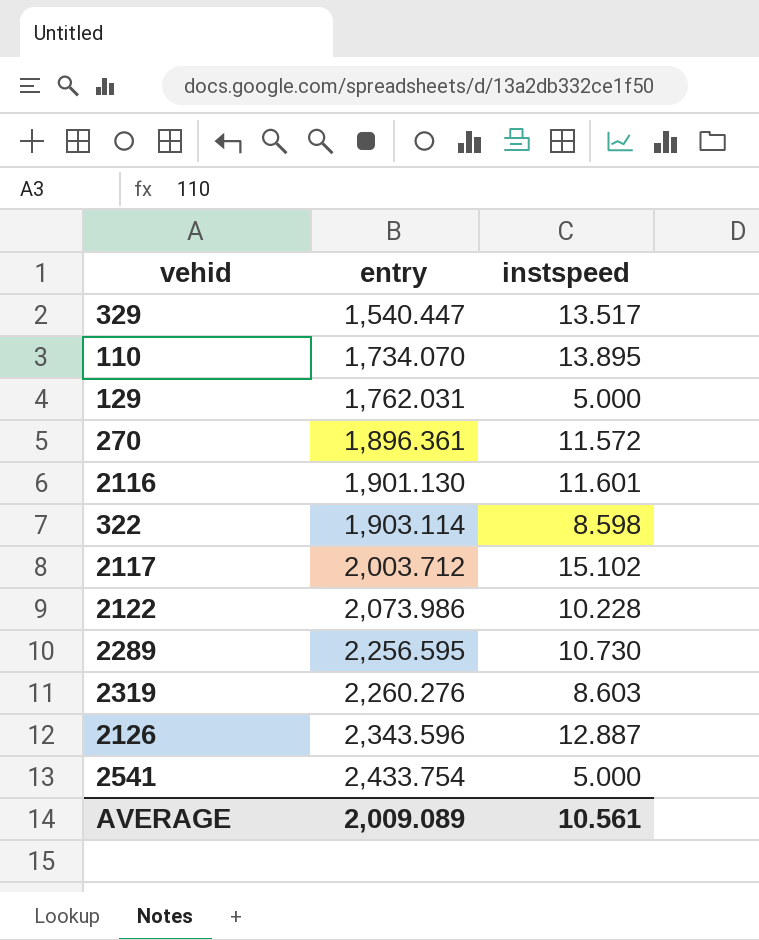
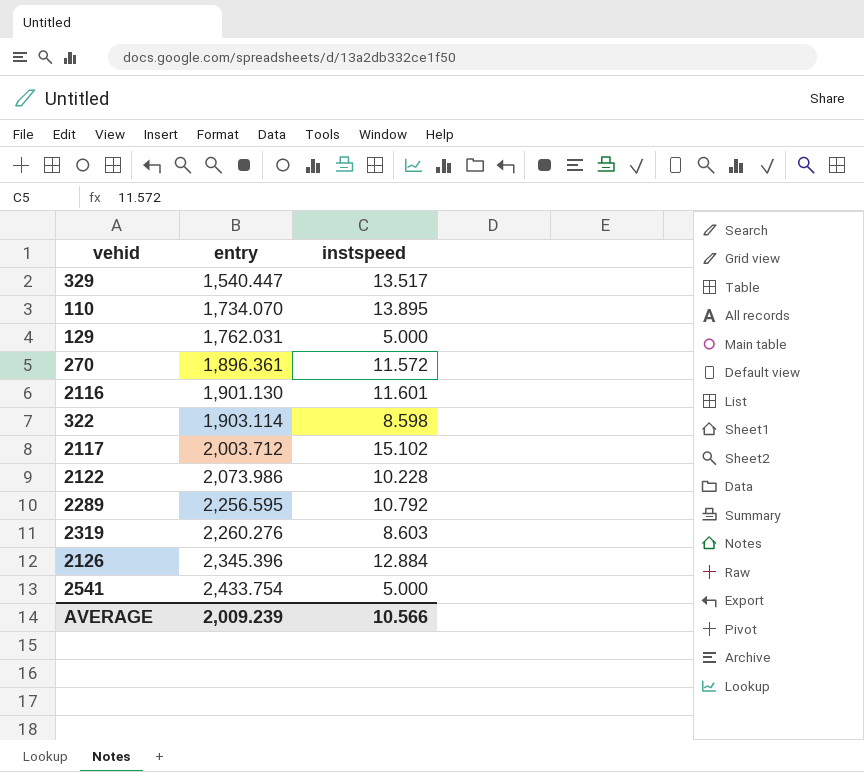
2289 | instspeed: 10.730 -> 10.792
2126 | entry: 2,343.596 -> 2,345.396
2126 | instspeed: 12.887 -> 12.884
AVERAGE | entry: 2,009.089 -> 2,009.239
AVERAGE | instspeed: 10.561 -> 10.566

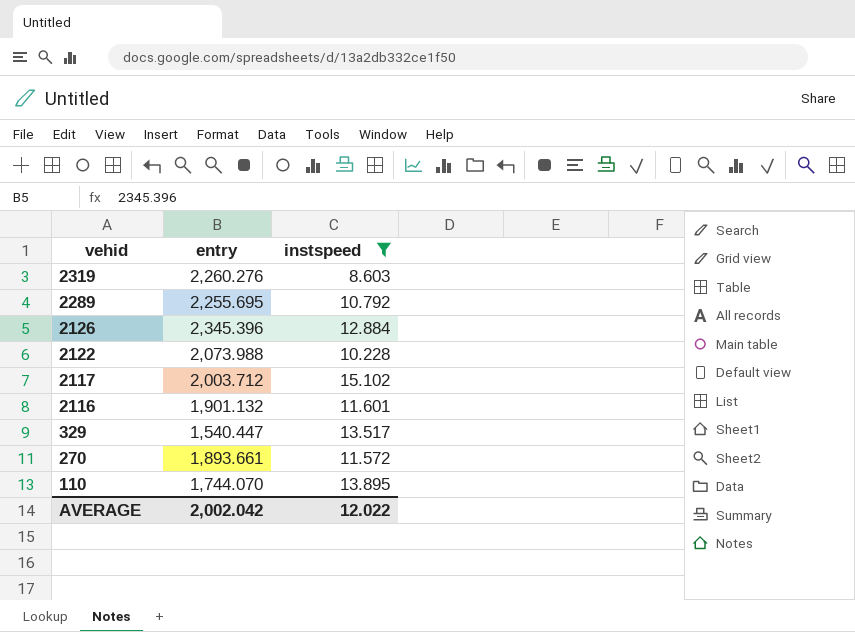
filter: none -> instspeed >= 8.603
row order: entry ascending -> vehid descending
2289 | entry: 2,256.595 -> 2,255.695
2122 | entry: 2,073.986 -> 2,073.988
2116 | entry: 1,901.130 -> 1,901.132
270 | entry: 1,896.361 -> 1,893.661
110 | entry: 1,734.070 -> 1,744.070
AVERAGE | entry: 2,009.239 -> 2,002.042
AVERAGE | instspeed: 10.566 -> 12.022

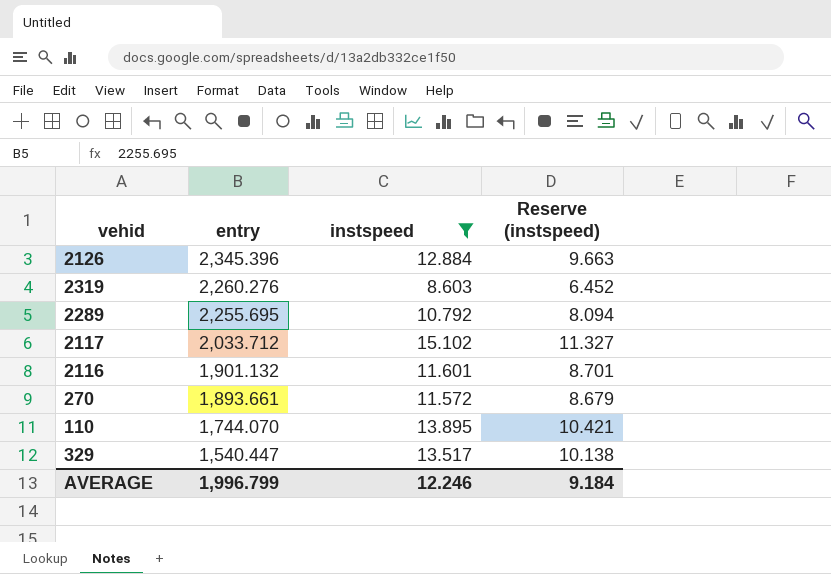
row order: vehid descending -> entry descending
column Reserve (instspeed) | formula: none -> [instspeed] * 0.75
row 2122: 2,073.988 | 10.228 -> none
2117 | entry: 2,003.712 -> 2,033.712
AVERAGE | entry: 2,002.042 -> 1,996.799
AVERAGE | instspeed: 12.022 -> 12.246

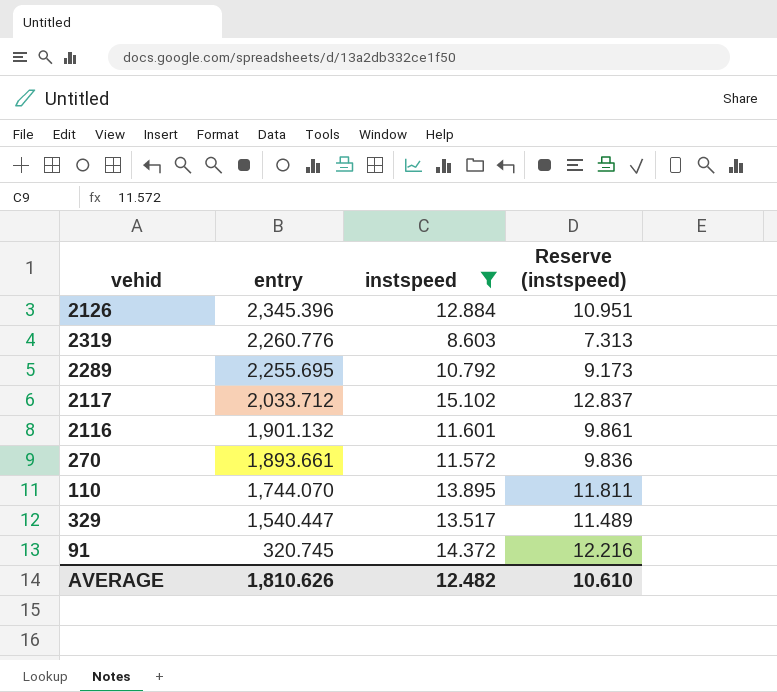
column Reserve (instspeed) | formula: [instspeed] * 0.75 -> [instspeed] * 0.85
2319 | entry: 2,260.276 -> 2,260.776
row 91: none -> 320.745 | 14.372 | 12.216
AVERAGE | entry: 1,996.799 -> 1,810.626
AVERAGE | instspeed: 12.246 -> 12.482
AVERAGE | Reserve (instspeed): 9.184 -> 10.610

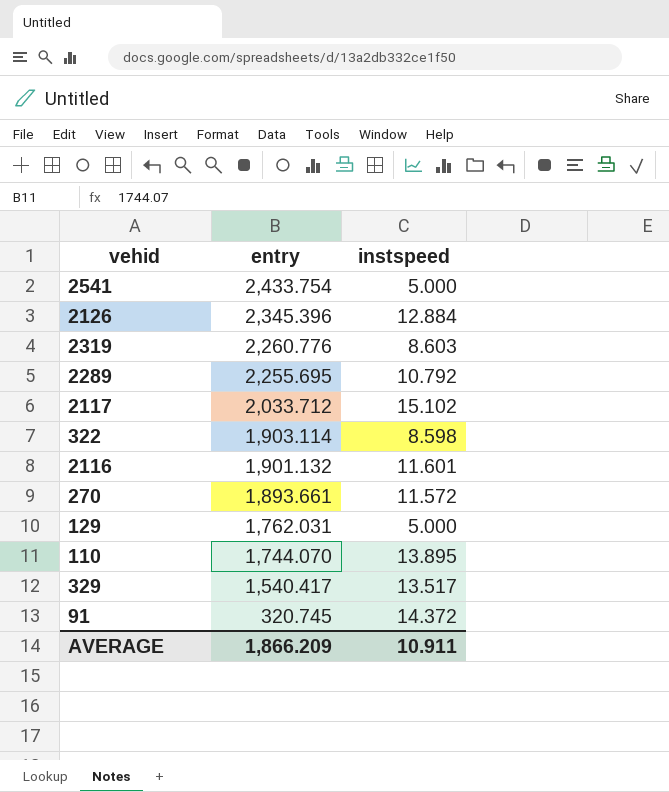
filter: instspeed >= 8.603 -> none
column Reserve (instspeed) | formula: [instspeed] * 0.85 -> none
329 | entry: 1,540.447 -> 1,540.417
AVERAGE | entry: 1,810.626 -> 1,866.209
AVERAGE | instspeed: 12.482 -> 10.911

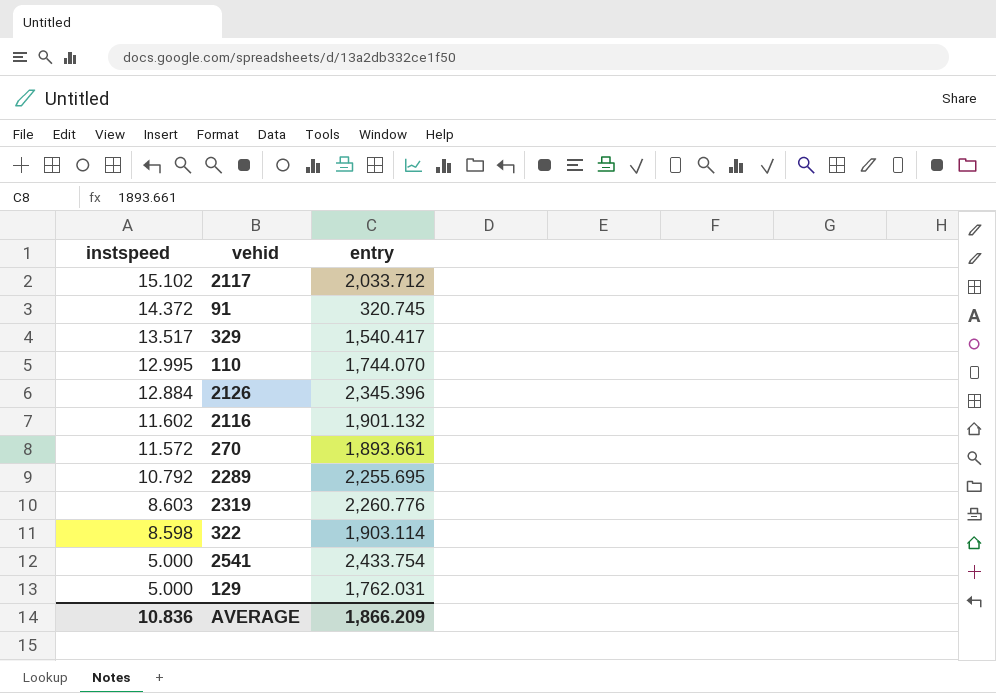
row order: entry descending -> instspeed descending
column instspeed | position: 3 -> 1
110 | instspeed: 13.895 -> 12.995
2116 | instspeed: 11.601 -> 11.602
AVERAGE | instspeed: 10.911 -> 10.836

